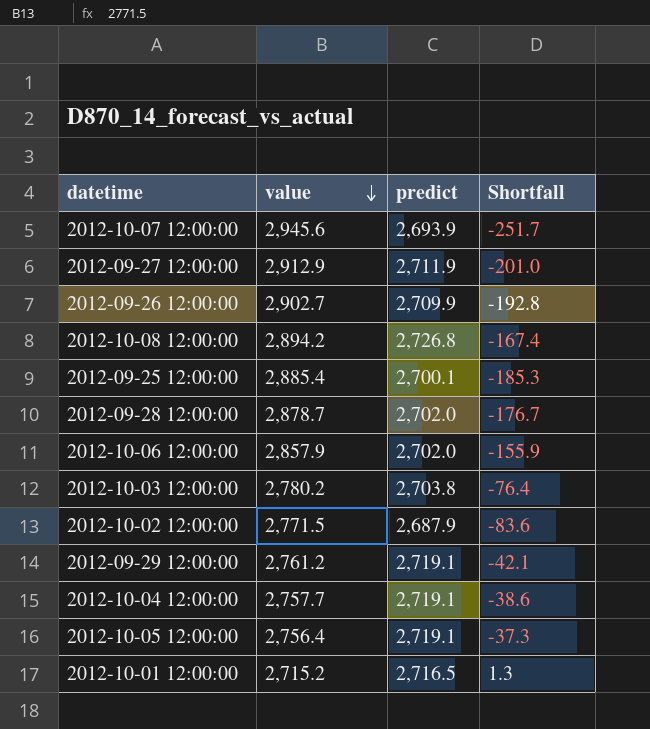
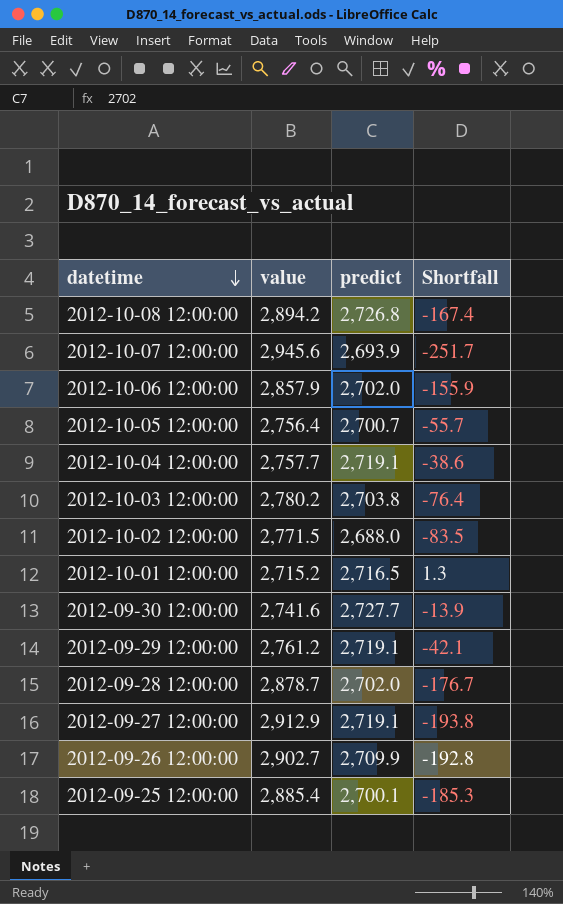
row order: value descending -> datetime descending
2012-10-05 12:00:00 | predict: 2,719.1 -> 2,700.7
2012-10-05 12:00:00 | Shortfall: -37.3 -> -55.7
2012-10-02 12:00:00 | predict: 2,687.9 -> 2,688.0
2012-10-02 12:00:00 | Shortfall: -83.6 -> -83.5
row 2012-09-30 12:00:00: none -> 2,741.6 | 2,727.7 | -13.9
2012-09-27 12:00:00 | predict: 2,711.9 -> 2,719.1
2012-09-27 12:00:00 | Shortfall: -201.0 -> -193.8

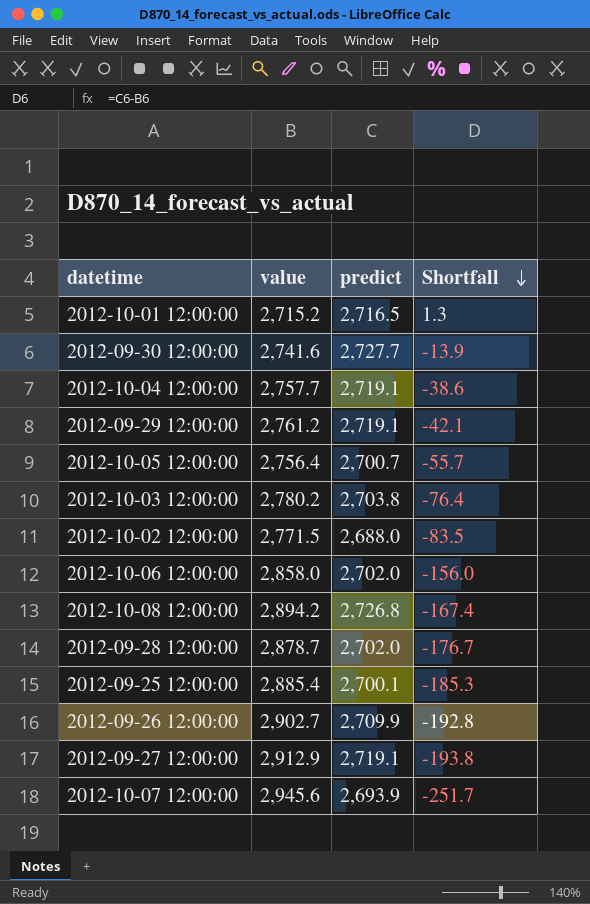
row order: datetime descending -> Shortfall descending
2012-10-06 12:00:00 | value: 2,857.9 -> 2,858.0
2012-10-06 12:00:00 | Shortfall: -155.9 -> -156.0

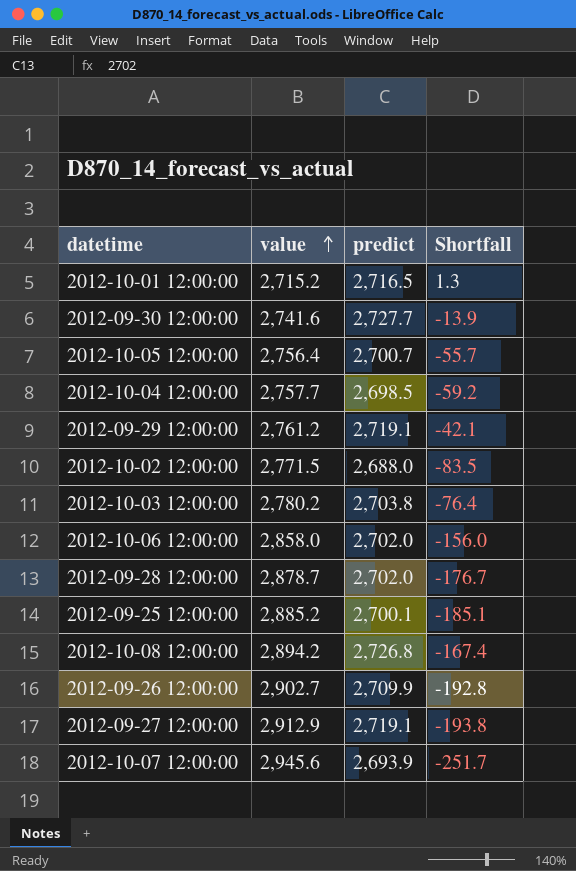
row order: Shortfall descending -> value ascending
2012-10-04 12:00:00 | predict: 2,719.1 -> 2,698.5
2012-10-04 12:00:00 | Shortfall: -38.6 -> -59.2
2012-09-25 12:00:00 | value: 2,885.4 -> 2,885.2
2012-09-25 12:00:00 | Shortfall: -185.3 -> -185.1

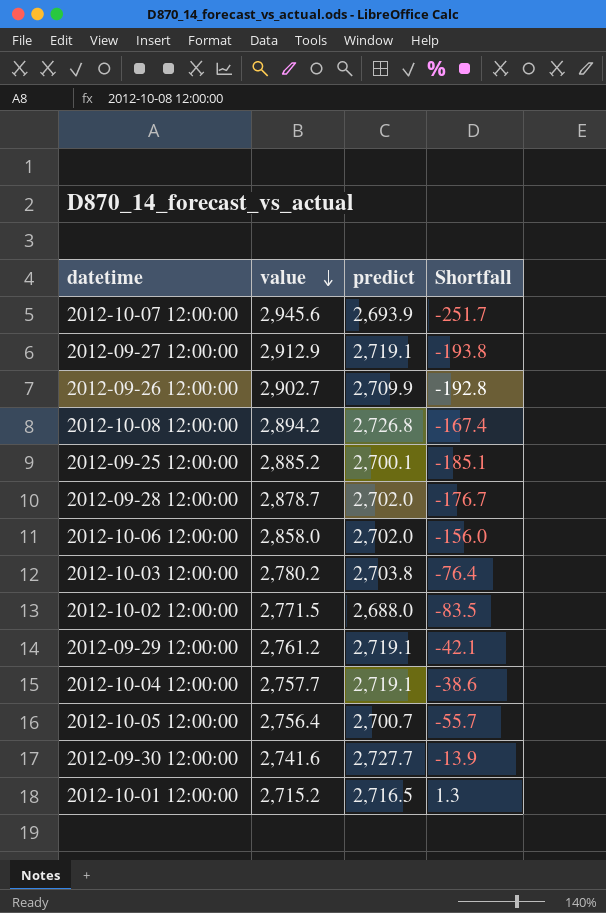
row order: value ascending -> value descending
2012-10-04 12:00:00 | predict: 2,698.5 -> 2,719.1
2012-10-04 12:00:00 | Shortfall: -59.2 -> -38.6

